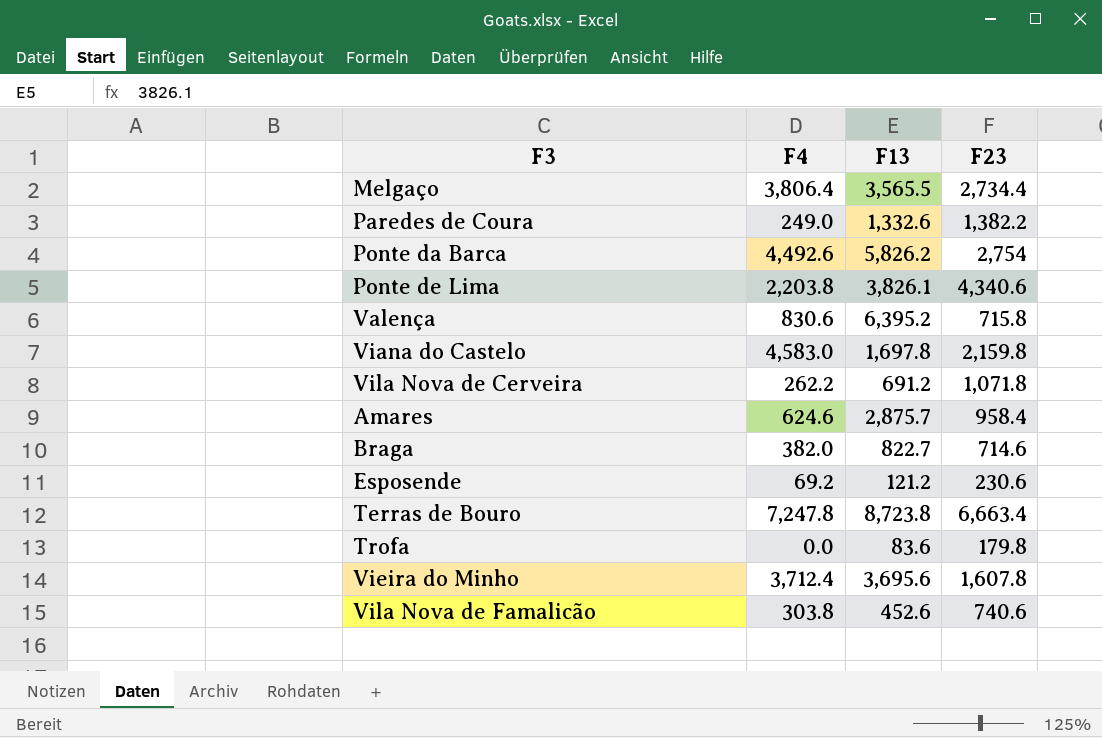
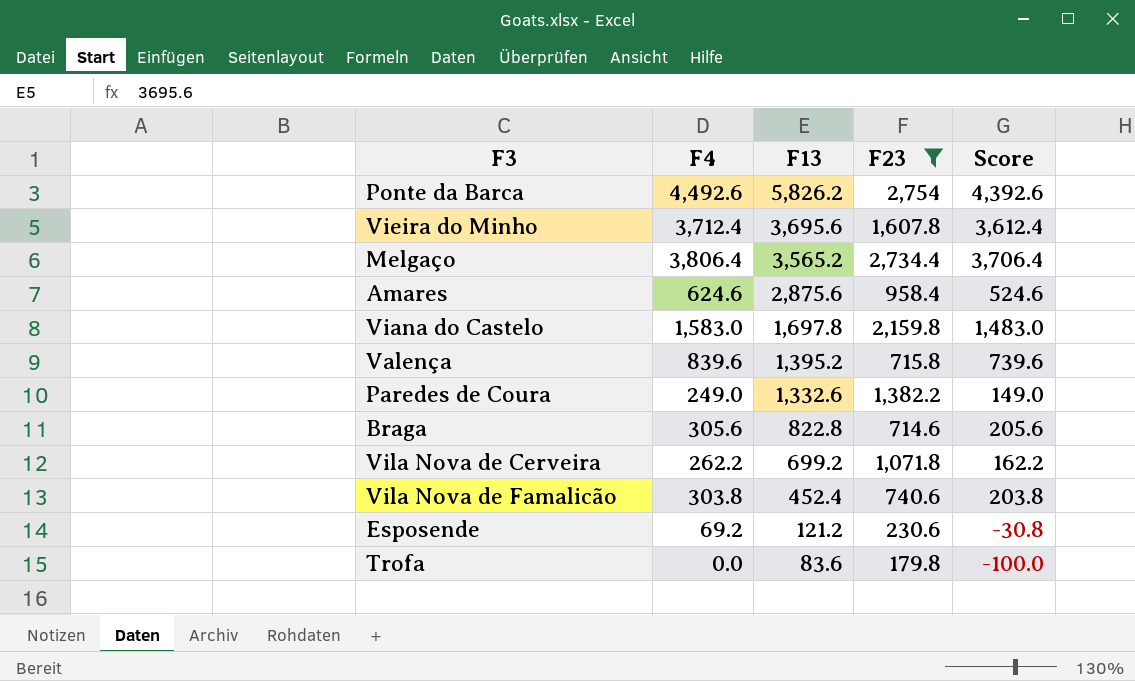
filter: none -> F23 <= 2,754
row order: none -> F13 descending
column Score | formula: none -> [F4] - 100
Melgaço | F13: 3,565.5 -> 3,565.2
Amares | F13: 2,875.7 -> 2,875.6
Viana do Castelo | F4: 4,583.0 -> 1,583.0
Valença | F4: 830.6 -> 839.6
Valença | F13: 6,395.2 -> 1,395.2
Braga | F4: 382.0 -> 305.6
Braga | F13: 822.7 -> 822.8
Vila Nova de Cerveira | F13: 691.2 -> 699.2
Vila Nova de Famalicão | F13: 452.6 -> 452.4

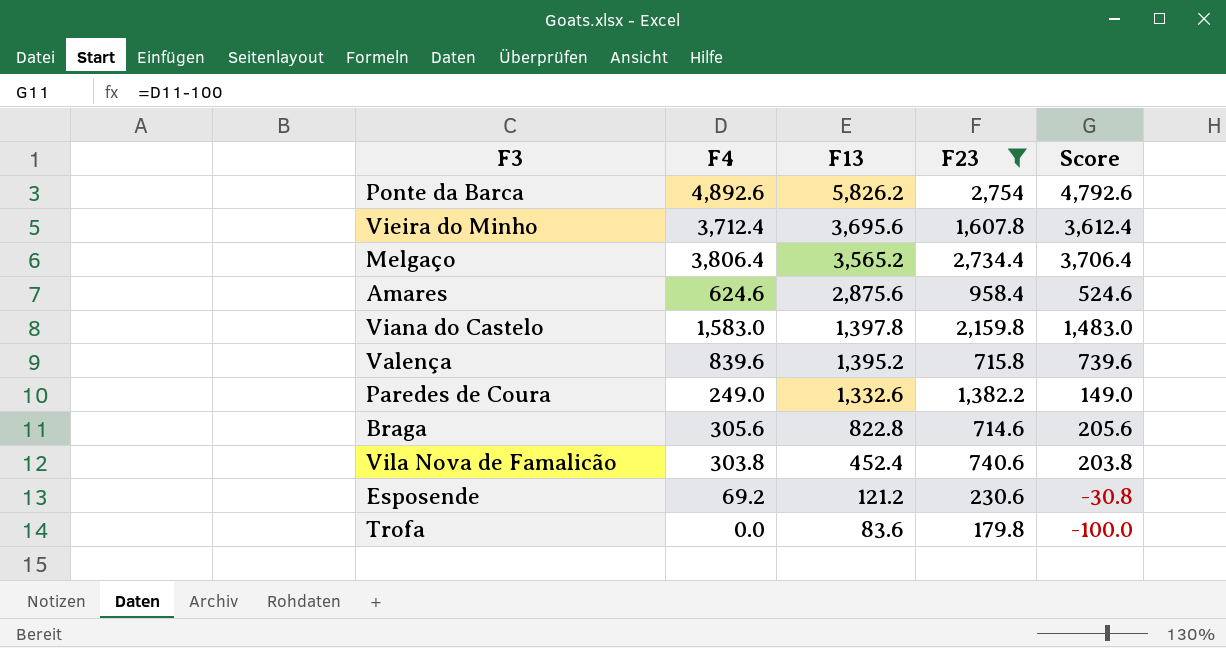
row Vila Nova de Cerveira: 262.2 | 699.2 | 1,071.8 | 162.2 -> none
Ponte da Barca | F4: 4,492.6 -> 4,892.6
Ponte da Barca | Score: 4,392.6 -> 4,792.6
Viana do Castelo | F13: 1,697.8 -> 1,397.8

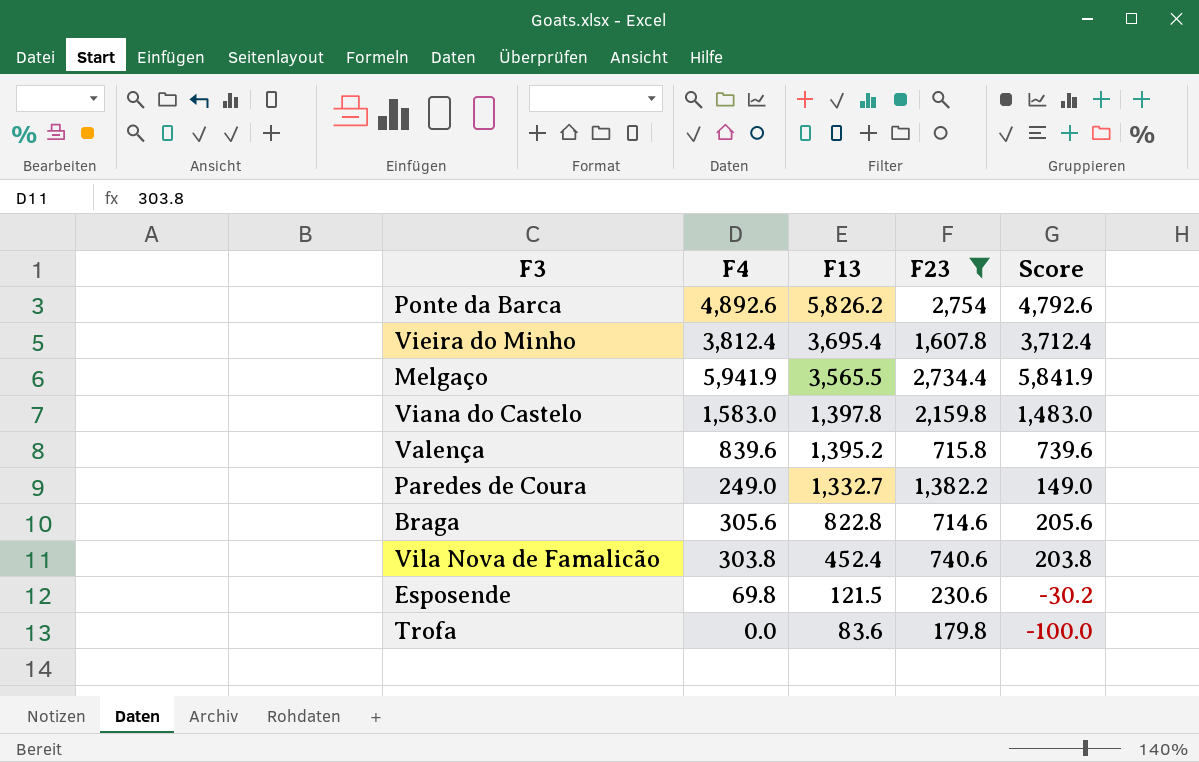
row Amares: 624.6 | 2,875.6 | 958.4 | 524.6 -> none
Vieira do Minho | F4: 3,712.4 -> 3,812.4
Vieira do Minho | F13: 3,695.6 -> 3,695.4
Vieira do Minho | Score: 3,612.4 -> 3,712.4
Melgaço | F4: 3,806.4 -> 5,941.9
Melgaço | F13: 3,565.2 -> 3,565.5
Melgaço | Score: 3,706.4 -> 5,841.9
Paredes de Coura | F13: 1,332.6 -> 1,332.7
Esposende | F4: 69.2 -> 69.8
Esposende | F13: 121.2 -> 121.5
Esposende | Score: -30.8 -> -30.2

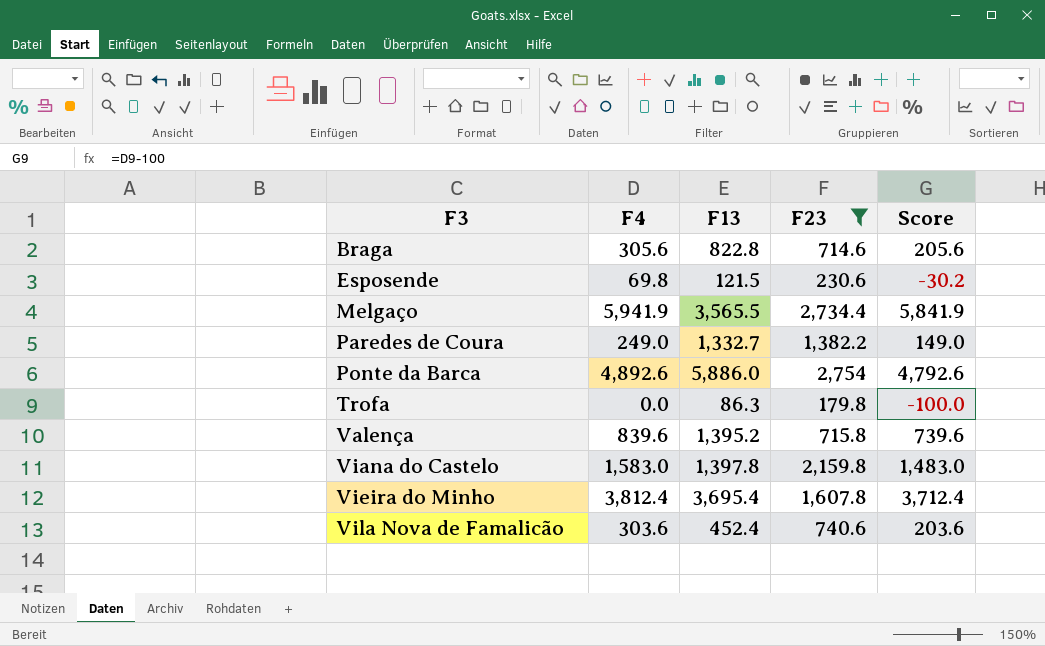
row order: F13 descending -> F3 ascending
Ponte da Barca | F13: 5,826.2 -> 5,886.0
Trofa | F13: 83.6 -> 86.3
Vila Nova de Famalicão | F4: 303.8 -> 303.6
Vila Nova de Famalicão | Score: 203.8 -> 203.6

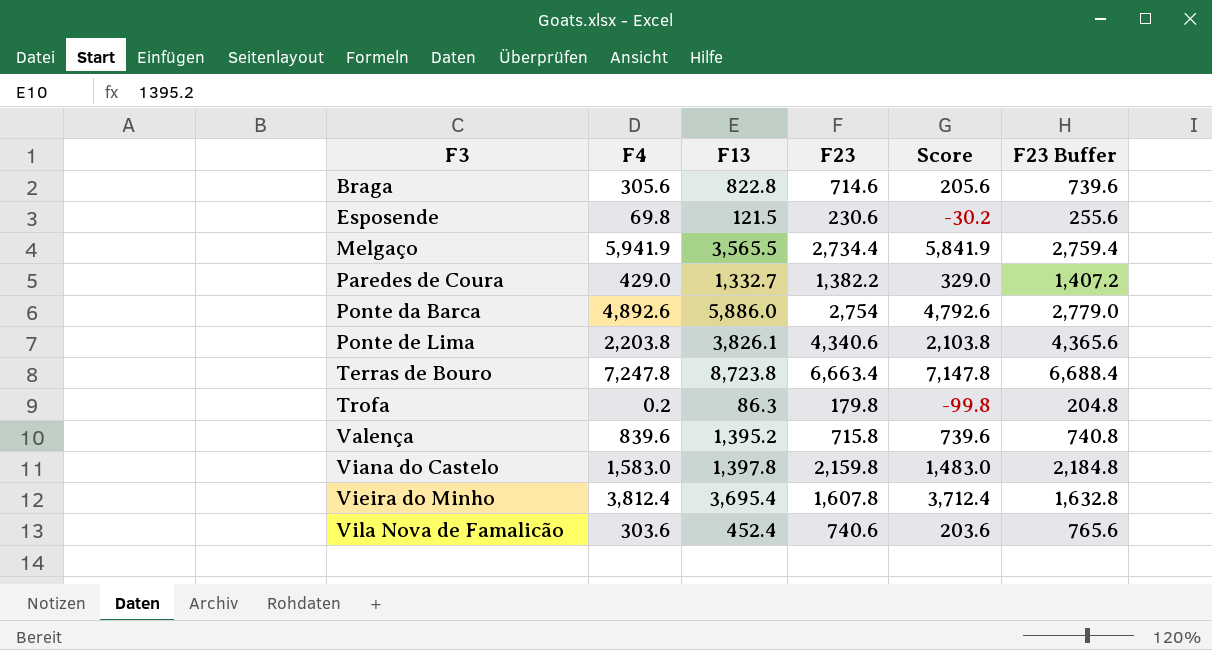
filter: F23 <= 2,754 -> none
column F23 Buffer | formula: none -> [F23] + 25
Paredes de Coura | F4: 249.0 -> 429.0
Paredes de Coura | Score: 149.0 -> 329.0
Trofa | F4: 0.0 -> 0.2
Trofa | Score: -100.0 -> -99.8

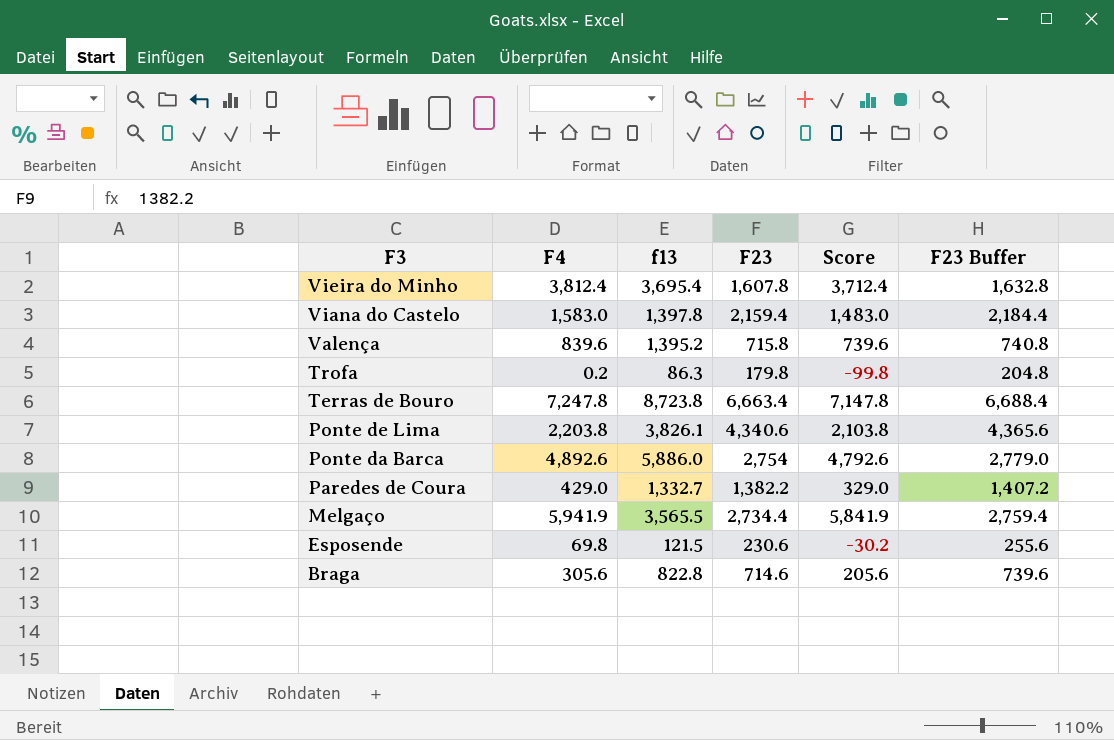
row order: F3 ascending -> F3 descending
column name: F13 -> f13
row Vila Nova de Famalicão: 303.6 | 452.4 | 740.6 | 203.6 | 765.6 -> none
Viana do Castelo | F23: 2,159.8 -> 2,159.4
Viana do Castelo | F23 Buffer: 2,184.8 -> 2,184.4

